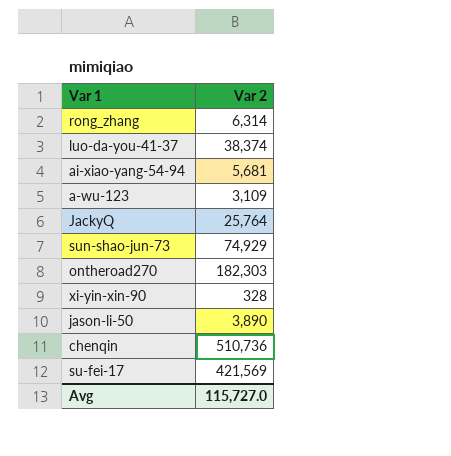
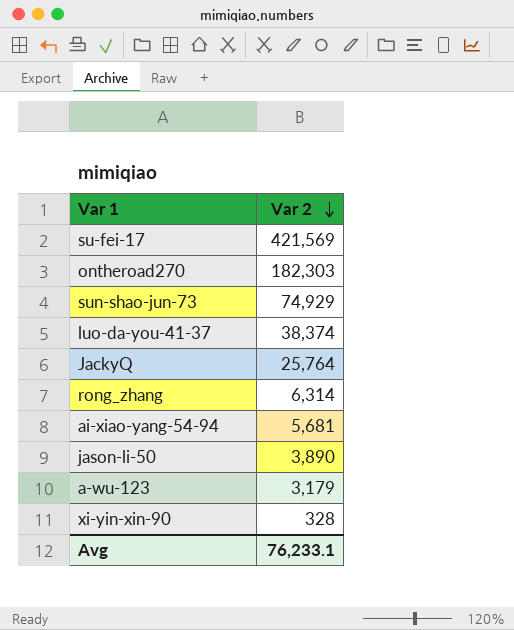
row order: none -> Var 2 descending
row chenqin: 510,736 -> none
a-wu-123 | Var 2: 3,109 -> 3,179
Avg | Var 2: 115,727.0 -> 76,233.1

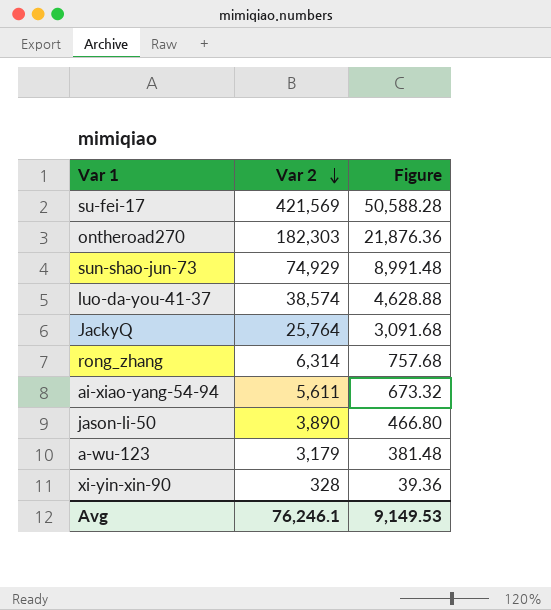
column Figure | formula: none -> [Var 2] * 0.12
luo-da-you-41-37 | Var 2: 38,374 -> 38,574
ai-xiao-yang-54-94 | Var 2: 5,681 -> 5,611
Avg | Var 2: 76,233.1 -> 76,246.1

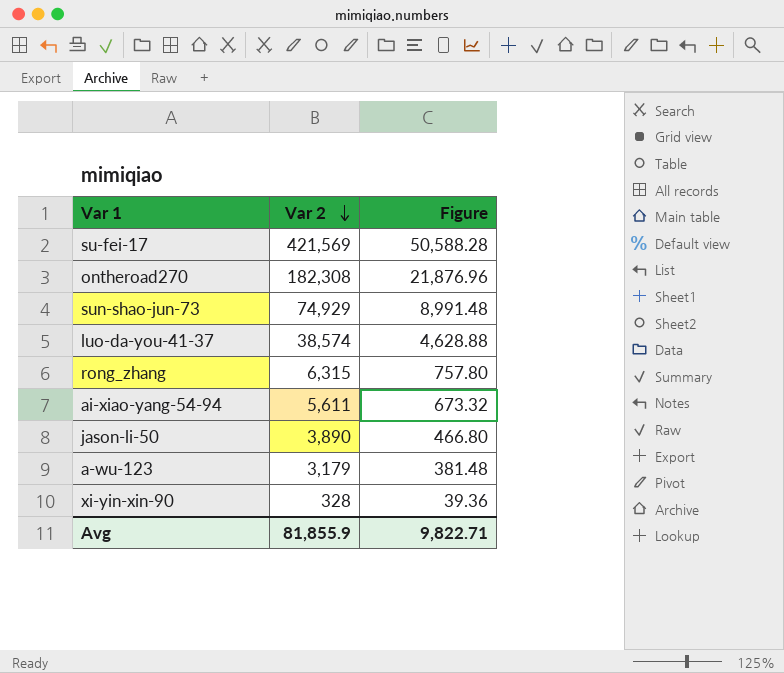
row JackyQ: 25,764 | 3,091.68 -> none
ontheroad270 | Var 2: 182,303 -> 182,308
ontheroad270 | Figure: 21,876.36 -> 21,876.96
rong_zhang | Var 2: 6,314 -> 6,315
rong_zhang | Figure: 757.68 -> 757.80
Avg | Var 2: 76,246.1 -> 81,855.9
Avg | Figure: 9,149.53 -> 9,822.71

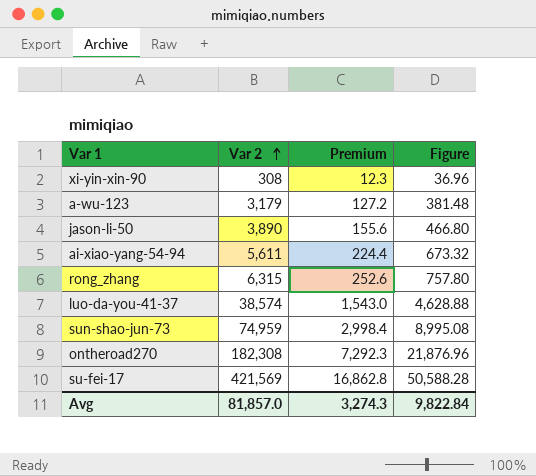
row order: Var 2 descending -> Var 2 ascending
column Premium | formula: none -> [Var 2] * 0.04
xi-yin-xin-90 | Var 2: 328 -> 308
xi-yin-xin-90 | Figure: 39.36 -> 36.96
sun-shao-jun-73 | Var 2: 74,929 -> 74,959
sun-shao-jun-73 | Figure: 8,991.48 -> 8,995.08
Avg | Var 2: 81,855.9 -> 81,857.0
Avg | Figure: 9,822.71 -> 9,822.84

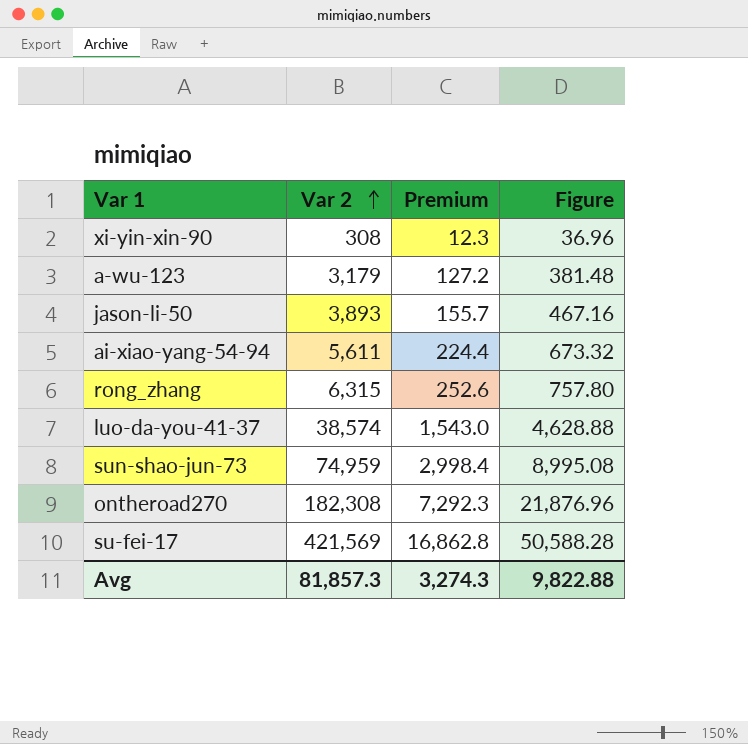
jason-li-50 | Var 2: 3,890 -> 3,893
jason-li-50 | Premium: 155.6 -> 155.7
jason-li-50 | Figure: 466.80 -> 467.16
Avg | Var 2: 81,857.0 -> 81,857.3
Avg | Figure: 9,822.84 -> 9,822.88

